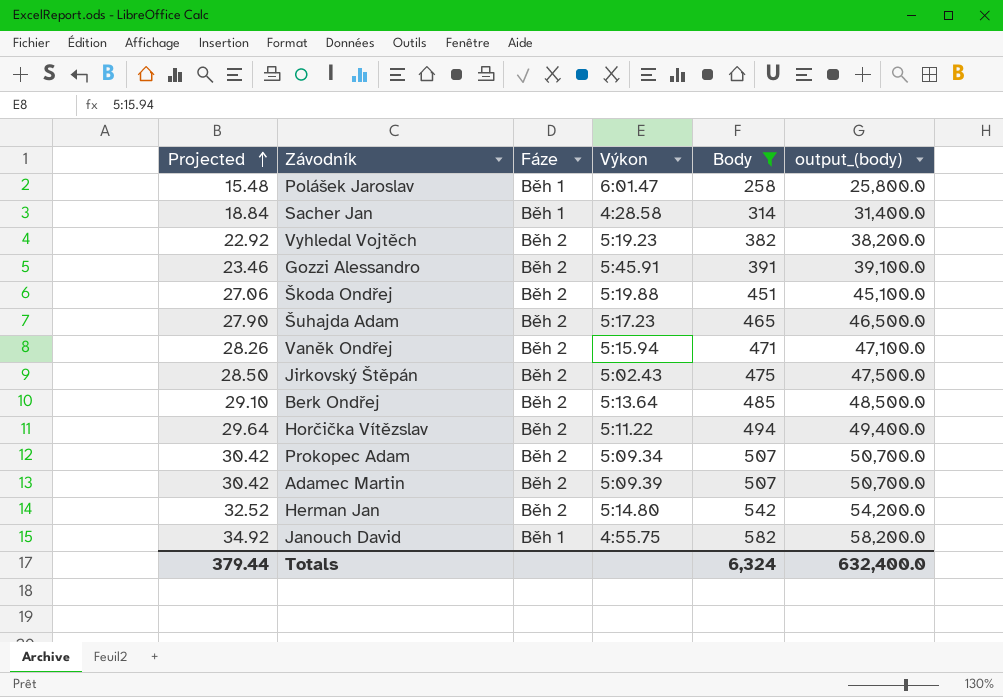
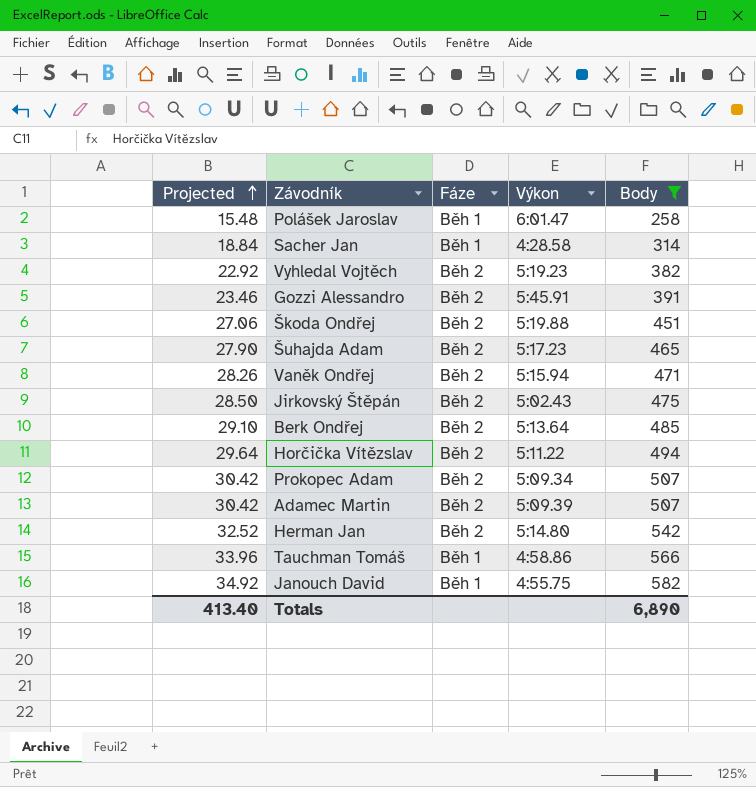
column output_(body) | formula: [Body] * 100 -> none
row Tauchman Tomáš: none -> 33.96 | Běh 1 | 4:58.86 | 566
Totals | Projected: 379.44 -> 413.40
Totals | Body: 6,324 -> 6,890

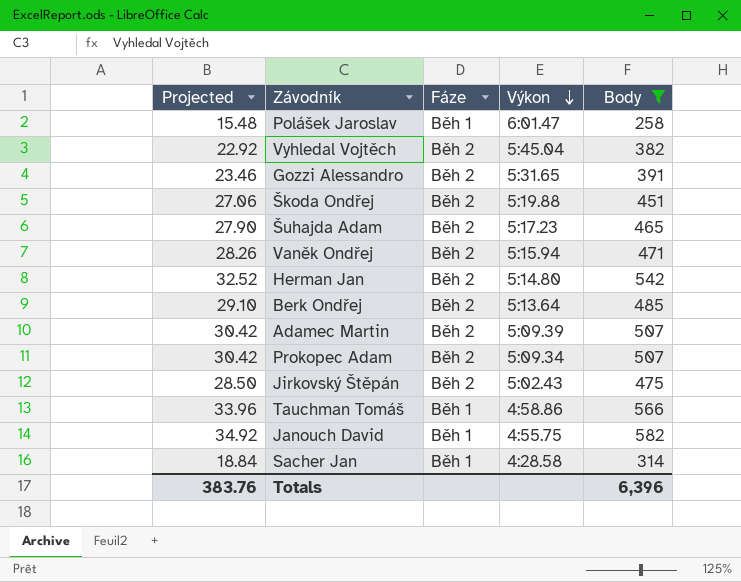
row order: Projected ascending -> Výkon descending
row Horčička Vítězslav: 29.64 | Běh 2 | 5:11.22 | 494 -> none
Vyhledal Vojtěch | Výkon: 5:19.23 -> 5:45.04
Gozzi Alessandro | Výkon: 5:45.91 -> 5:31.65
Totals | Projected: 413.40 -> 383.76
Totals | Body: 6,890 -> 6,396

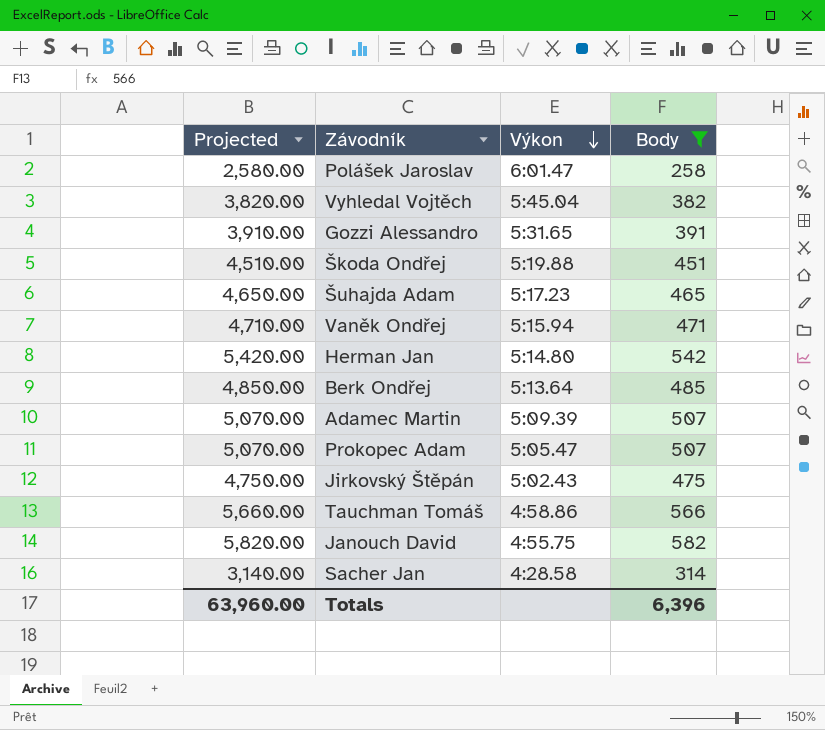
column Fáze | position: 3 -> none
column Projected | formula: [Body] * 0.06 -> [Body] * 10
Prokopec Adam | Výkon: 5:09.34 -> 5:05.47
Totals | Projected: 383.76 -> 63,960.00

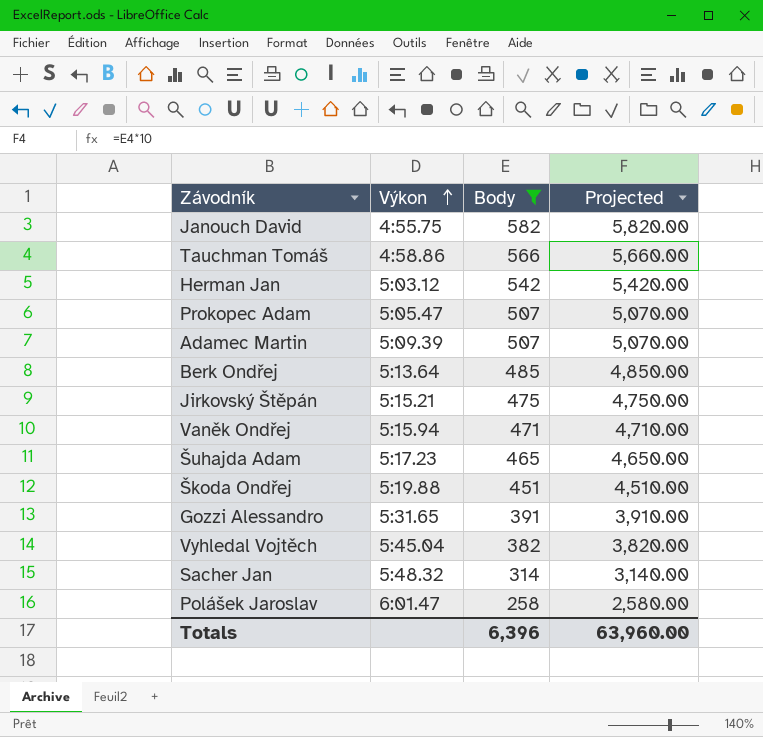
row order: Výkon descending -> Výkon ascending
column Projected | position: 1 -> 4
Herman Jan | Výkon: 5:14.80 -> 5:03.12
Jirkovský Štěpán | Výkon: 5:02.43 -> 5:15.21
Sacher Jan | Výkon: 4:28.58 -> 5:48.32

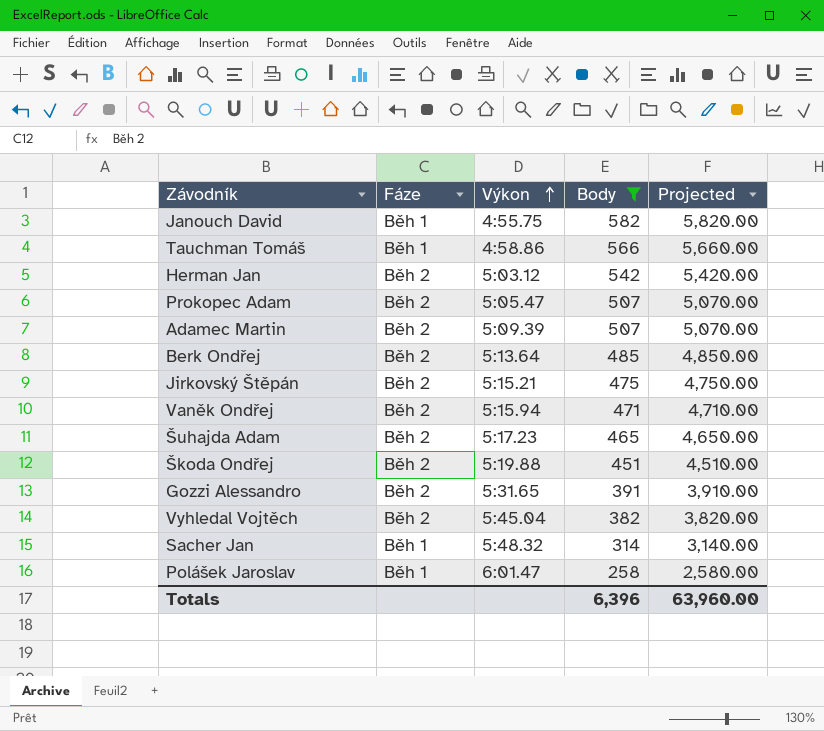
column Fáze | position: none -> 2

